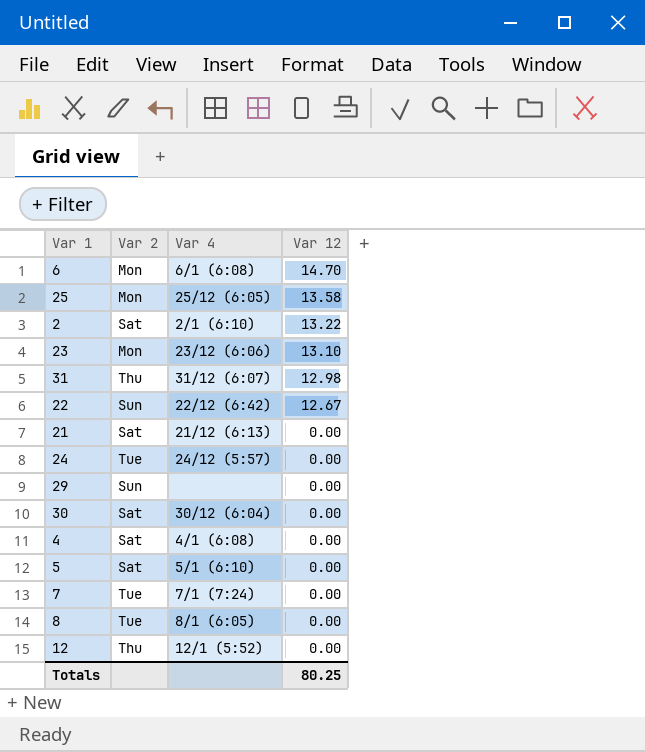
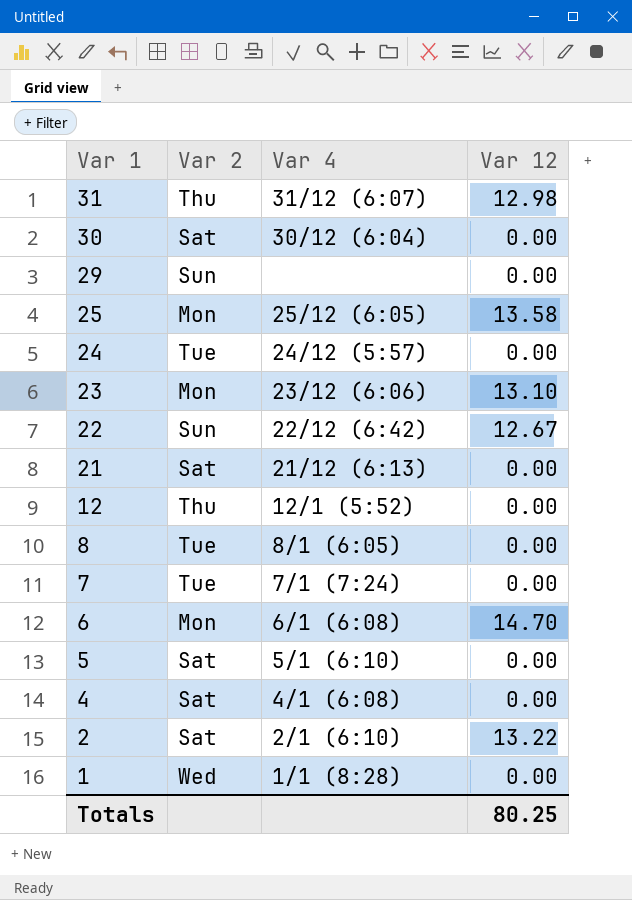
row order: Var 12 descending -> Var 1 descending
row 1: none -> Wed | 1/1 (8:28) | 0.00

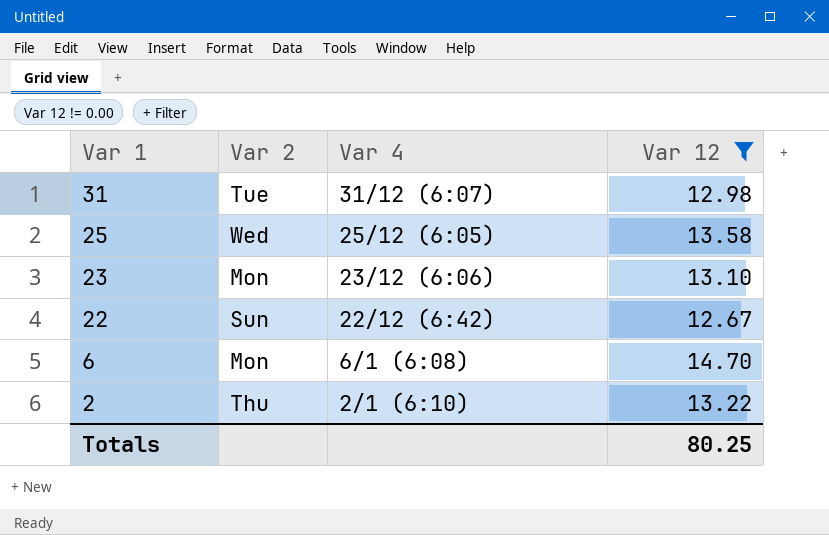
filter: none -> Var 12 != 0.00
31 | Var 2: Thu -> Tue
25 | Var 2: Mon -> Wed
2 | Var 2: Sat -> Thu

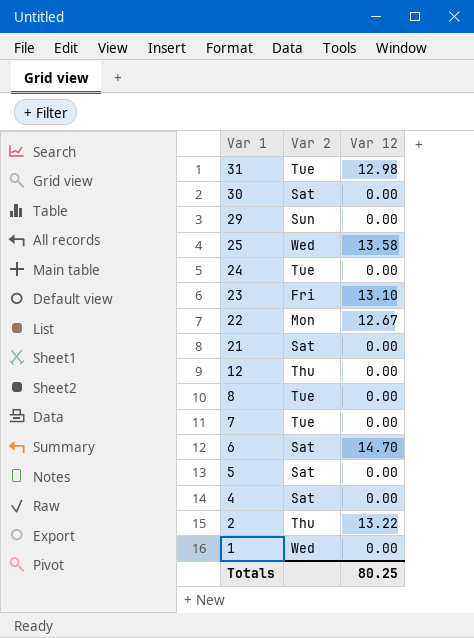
filter: Var 12 != 0.00 -> none
column Var 4 | position: 3 -> none
23 | Var 2: Mon -> Fri
22 | Var 2: Sun -> Mon
6 | Var 2: Mon -> Sat

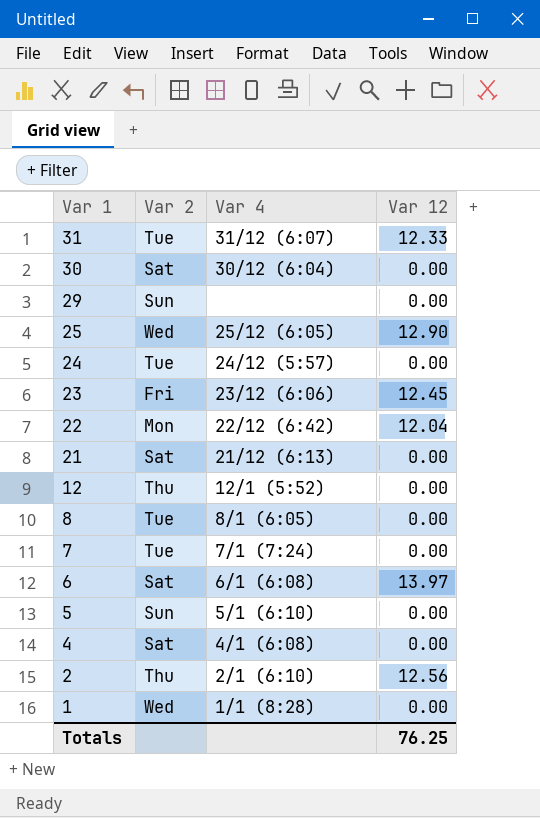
column Var 4 | position: none -> 3
31 | Var 12: 12.98 -> 12.33
25 | Var 12: 13.58 -> 12.90
23 | Var 12: 13.10 -> 12.45
22 | Var 12: 12.67 -> 12.04
6 | Var 12: 14.70 -> 13.97
5 | Var 2: Sat -> Sun
2 | Var 12: 13.22 -> 12.56
Totals | Var 12: 80.25 -> 76.25

